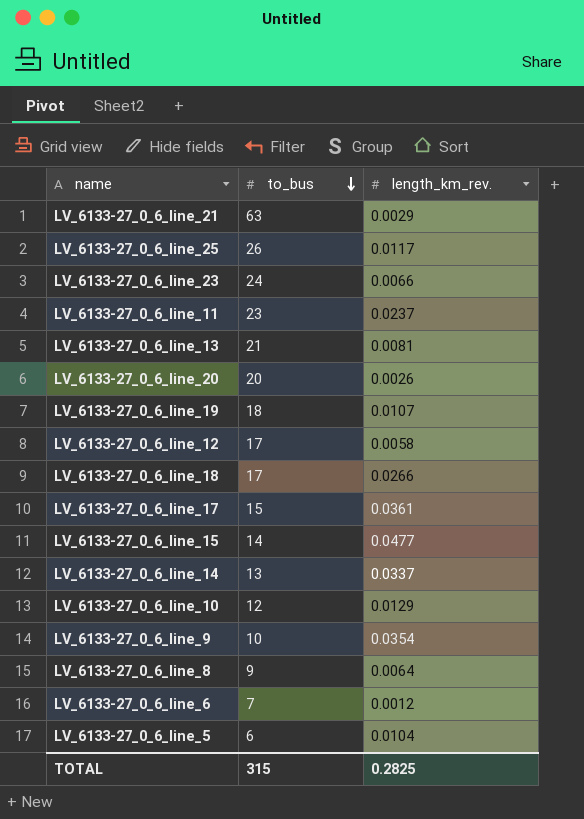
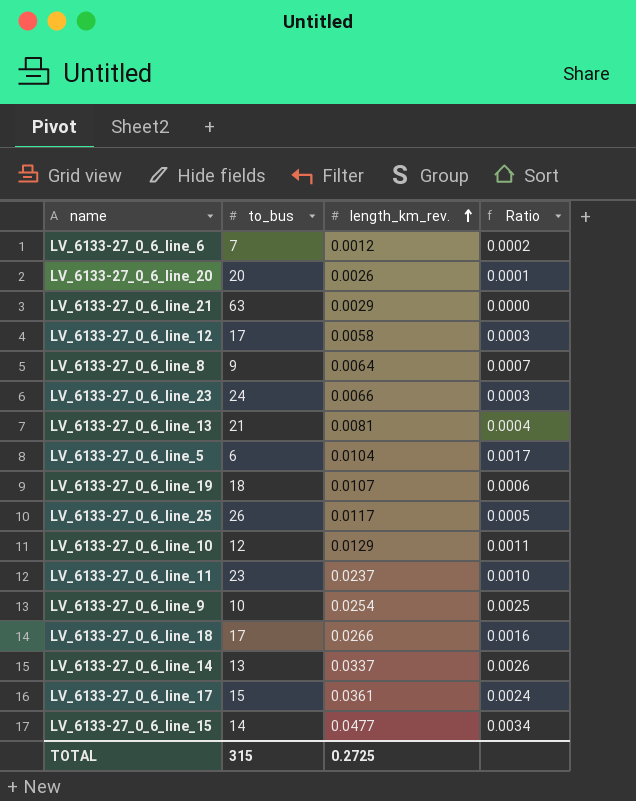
row order: to_bus descending -> length_km_rev. ascending
column Ratio | formula: none -> [length_km_rev.] / [to_bus]
LV_6133-27_0_6_line_9 | length_km_rev.: 0.0354 -> 0.0254
TOTAL | length_km_rev.: 0.2825 -> 0.2725

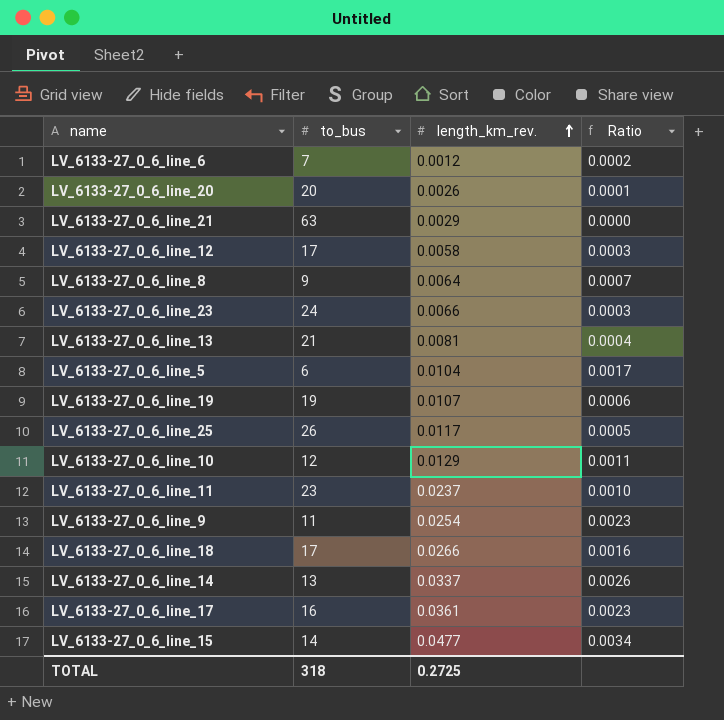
LV_6133-27_0_6_line_19 | to_bus: 18 -> 19
LV_6133-27_0_6_line_9 | to_bus: 10 -> 11
LV_6133-27_0_6_line_9 | Ratio: 0.0025 -> 0.0023
LV_6133-27_0_6_line_17 | to_bus: 15 -> 16
LV_6133-27_0_6_line_17 | Ratio: 0.0024 -> 0.0023
TOTAL | to_bus: 315 -> 318

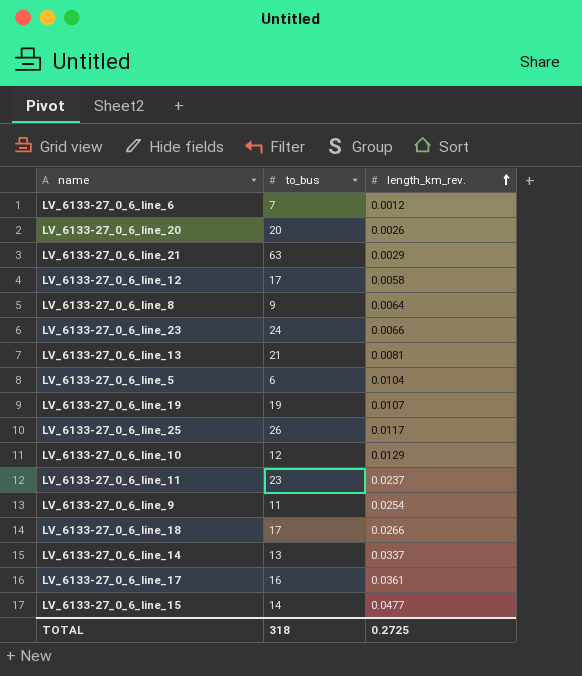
column Ratio | formula: [length_km_rev.] / [to_bus] -> none

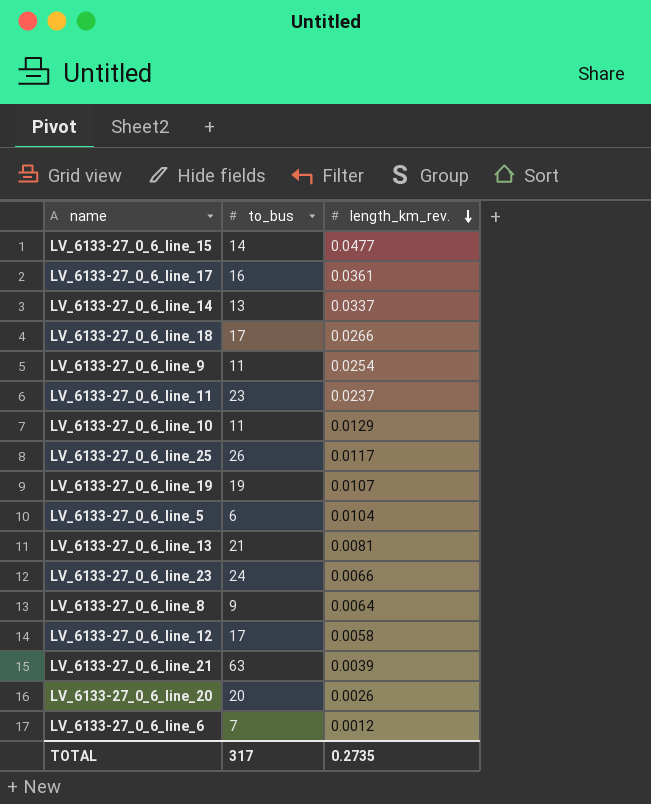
row order: length_km_rev. ascending -> length_km_rev. descending
LV_6133-27_0_6_line_10 | to_bus: 12 -> 11
LV_6133-27_0_6_line_21 | length_km_rev.: 0.0029 -> 0.0039
TOTAL | to_bus: 318 -> 317
TOTAL | length_km_rev.: 0.2725 -> 0.2735

